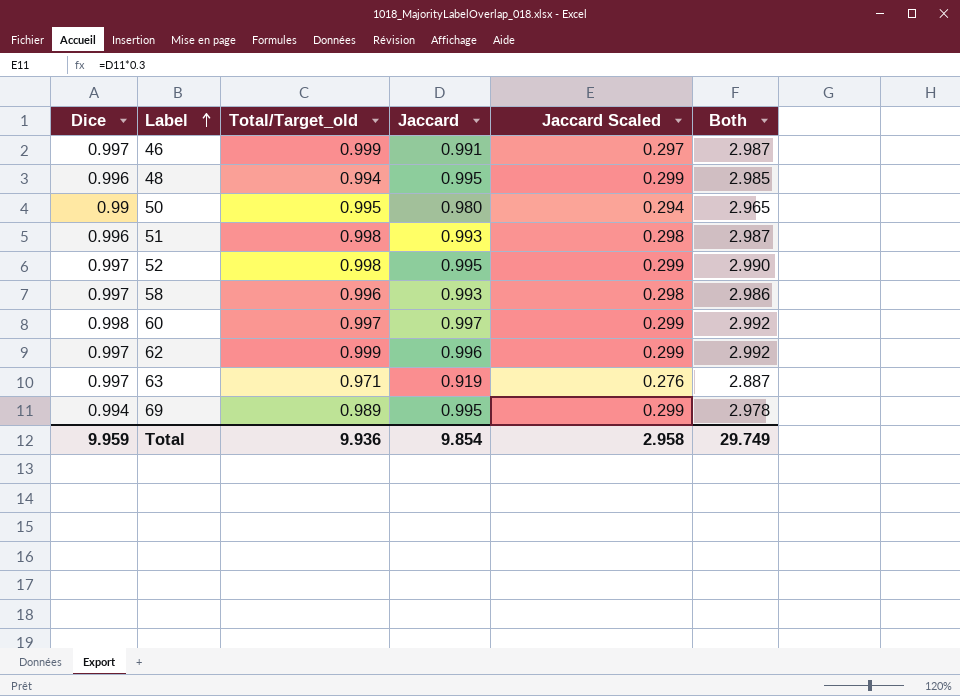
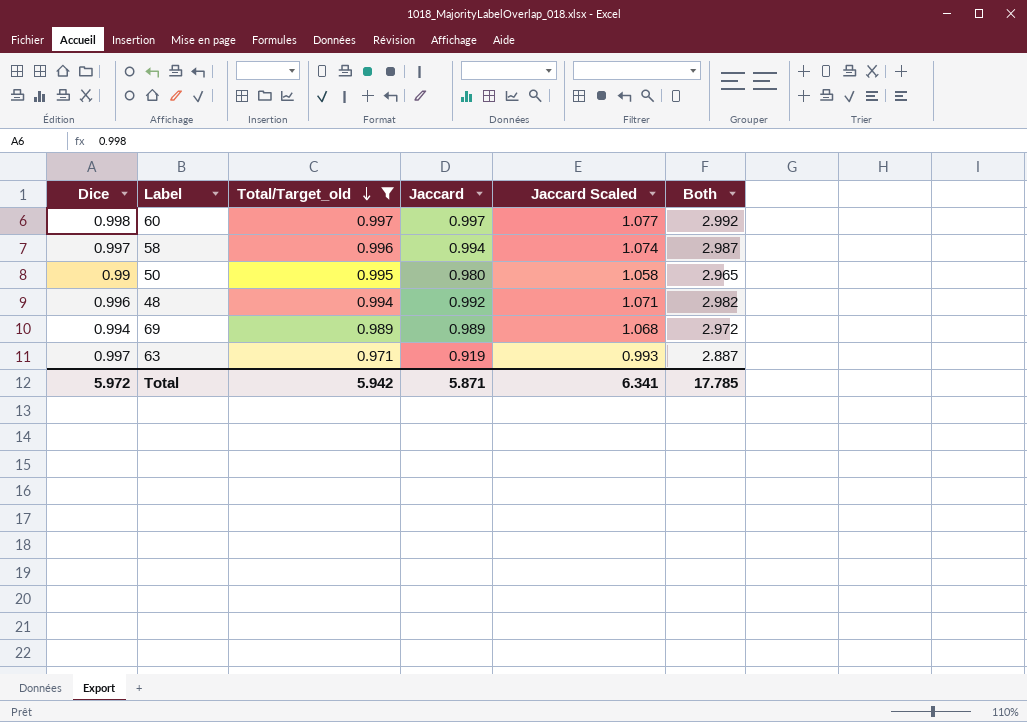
filter: none -> Total/Target_old <= 0.997
row order: Label ascending -> Total/Target_old descending
column Jaccard Scaled | formula: [Jaccard] * 0.3 -> [Jaccard] * 1.08
58 | Jaccard: 0.993 -> 0.994
58 | Both: 2.986 -> 2.987
48 | Jaccard: 0.995 -> 0.992
48 | Both: 2.985 -> 2.982
69 | Jaccard: 0.995 -> 0.989
69 | Both: 2.978 -> 2.972
Total | Dice: 9.959 -> 5.972
Total | Total/Target_old: 9.936 -> 5.942
Total | Jaccard: 9.854 -> 5.871
Total | Jaccard Scaled: 2.958 -> 6.341
Total | Both: 29.749 -> 17.785

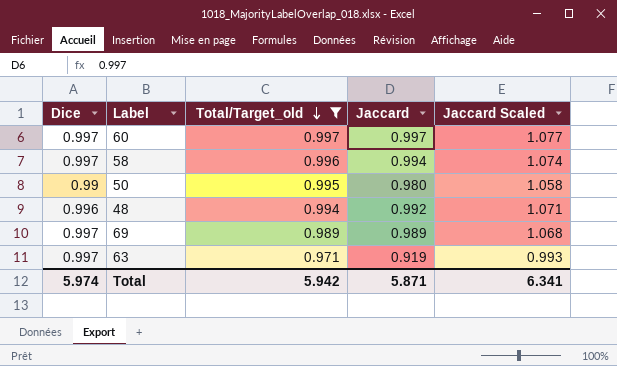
column Both | formula: [Dice] + [Total/Target_old] + [Jaccard] -> none
60 | Dice: 0.998 -> 0.997
69 | Dice: 0.994 -> 0.997
Total | Dice: 5.972 -> 5.974

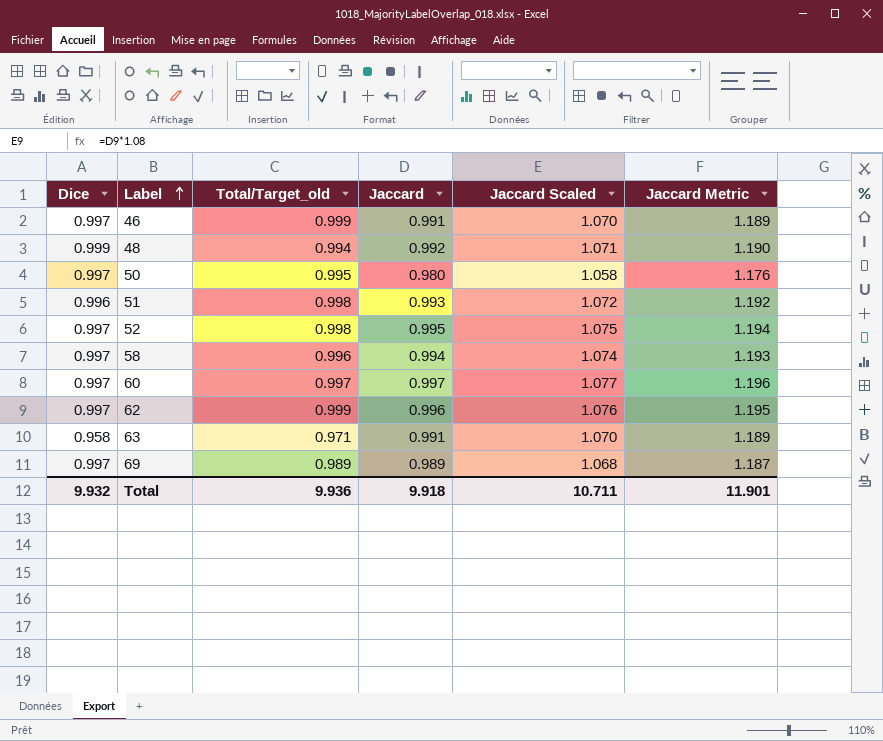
filter: Total/Target_old <= 0.997 -> none
row order: Total/Target_old descending -> Label ascending
column Jaccard Metric | formula: none -> [Jaccard] * 1.2
48 | Dice: 0.996 -> 0.999
50 | Dice: 0.99 -> 0.997
63 | Dice: 0.997 -> 0.958
63 | Jaccard: 0.919 -> 0.991
63 | Jaccard Scaled: 0.993 -> 1.070
Total | Dice: 5.974 -> 9.932
Total | Total/Target_old: 5.942 -> 9.936
Total | Jaccard: 5.871 -> 9.918
Total | Jaccard Scaled: 6.341 -> 10.711

